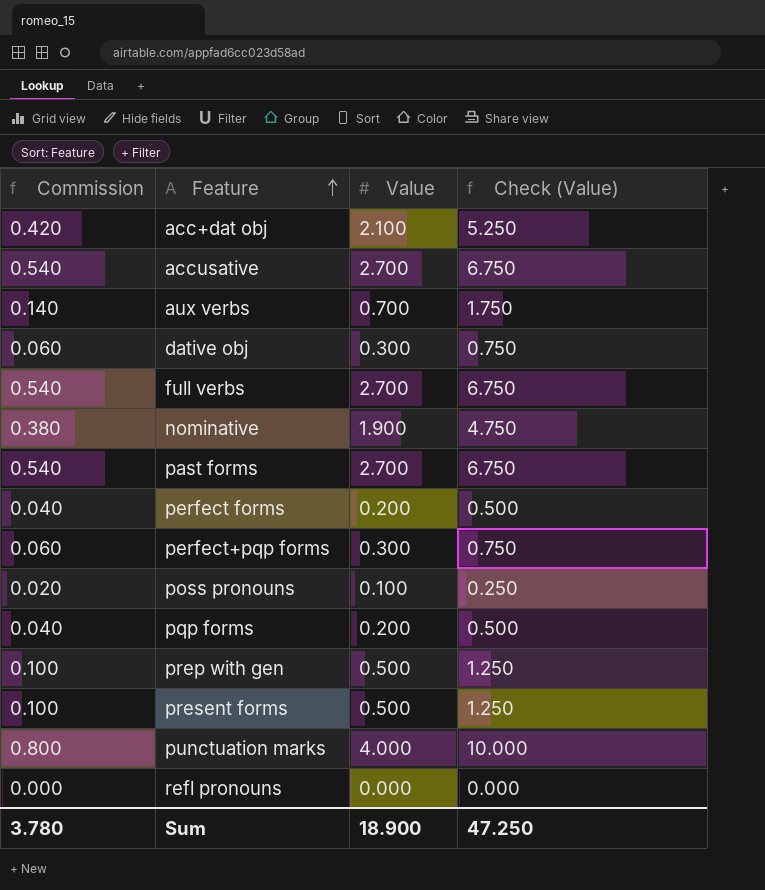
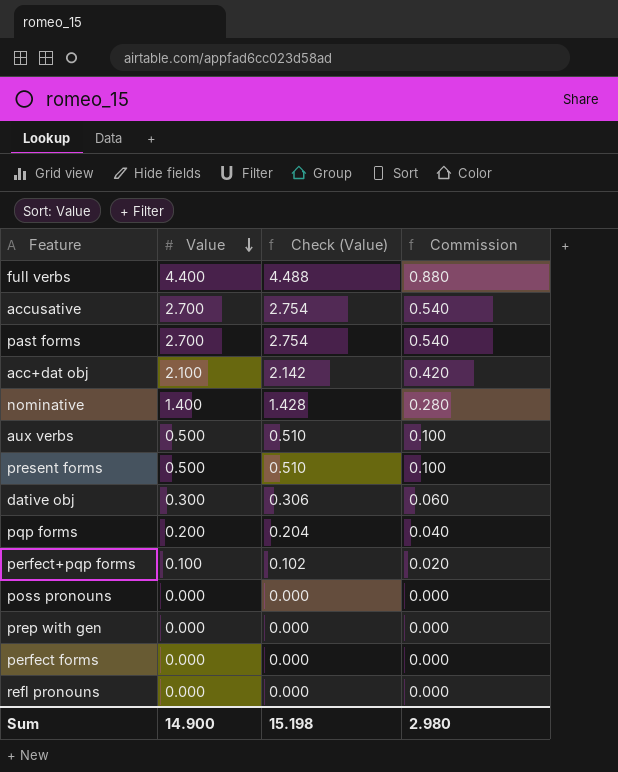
row order: Feature ascending -> Value descending
column Check (Value) | formula: [Value] * 2.5 -> [Value] * 1.02
column Commission | position: 1 -> 4
row punctuation marks: 0.800 | 4.000 | 10.000 -> none
full verbs | Value: 2.700 -> 4.400
full verbs | Commission: 0.540 -> 0.880
nominative | Value: 1.900 -> 1.400
nominative | Commission: 0.380 -> 0.280
aux verbs | Value: 0.700 -> 0.500
aux verbs | Commission: 0.140 -> 0.100
perfect+pqp forms | Value: 0.300 -> 0.100
perfect+pqp forms | Commission: 0.060 -> 0.020
poss pronouns | Value: 0.100 -> 0.000
poss pronouns | Commission: 0.020 -> 0.000
prep with gen | Value: 0.500 -> 0.000
prep with gen | Commission: 0.100 -> 0.000
perfect forms | Value: 0.200 -> 0.000
perfect forms | Commission: 0.040 -> 0.000
Sum | Value: 18.900 -> 14.900
Sum | Check (Value): 47.250 -> 15.198
Sum | Commission: 3.780 -> 2.980

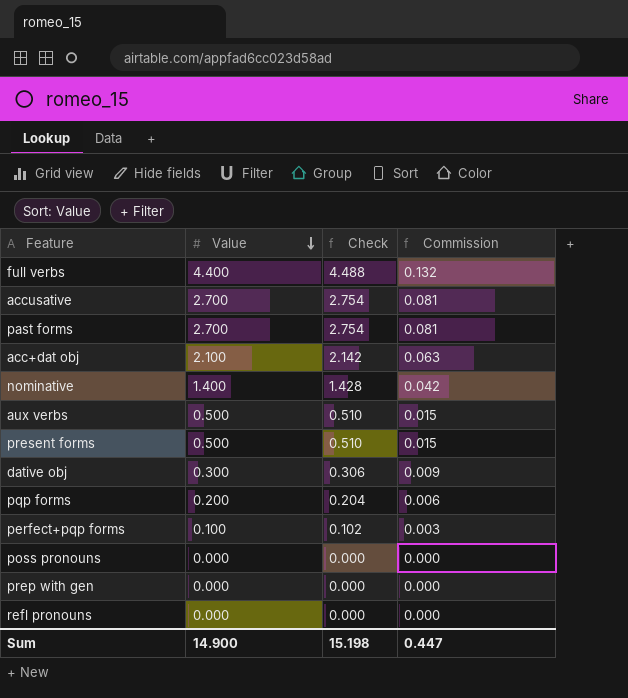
column name: Check (Value) -> Check
column Commission | formula: [Value] * 0.2 -> [Value] * 0.03
row perfect forms: 0.000 | 0.000 | 0.000 -> none
Sum | Commission: 2.980 -> 0.447

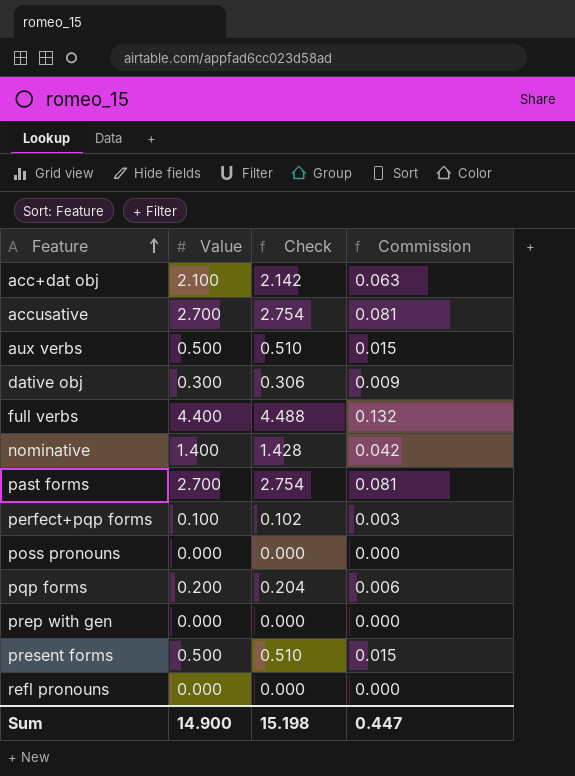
row order: Value descending -> Feature ascending

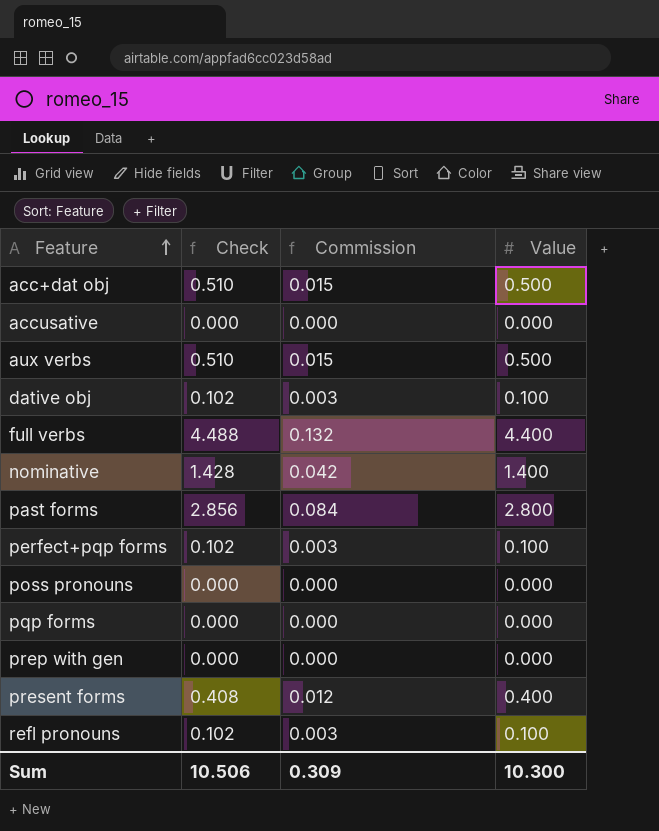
column Value | position: 2 -> 4
acc+dat obj | Check: 2.142 -> 0.510
acc+dat obj | Commission: 0.063 -> 0.015
acc+dat obj | Value: 2.100 -> 0.500
accusative | Check: 2.754 -> 0.000
accusative | Commission: 0.081 -> 0.000
accusative | Value: 2.700 -> 0.000
dative obj | Check: 0.306 -> 0.102
dative obj | Commission: 0.009 -> 0.003
dative obj | Value: 0.300 -> 0.100
past forms | Check: 2.754 -> 2.856
past forms | Commission: 0.081 -> 0.084
past forms | Value: 2.700 -> 2.800
pqp forms | Check: 0.204 -> 0.000
pqp forms | Commission: 0.006 -> 0.000
pqp forms | Value: 0.200 -> 0.000
present forms | Check: 0.510 -> 0.408
present forms | Commission: 0.015 -> 0.012
present forms | Value: 0.500 -> 0.400
refl pronouns | Check: 0.000 -> 0.102
refl pronouns | Commission: 0.000 -> 0.003
refl pronouns | Value: 0.000 -> 0.100
Sum | Check: 15.198 -> 10.506
Sum | Commission: 0.447 -> 0.309
Sum | Value: 14.900 -> 10.300

